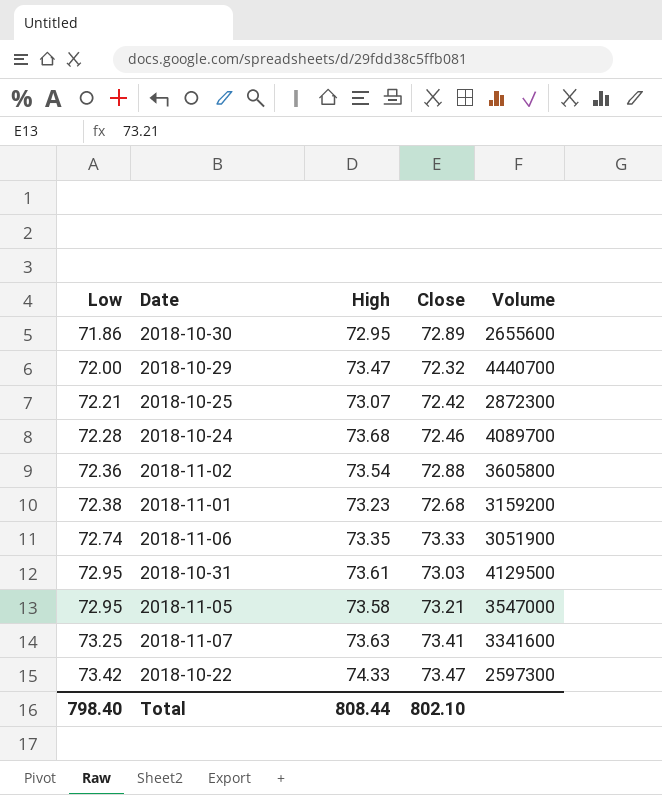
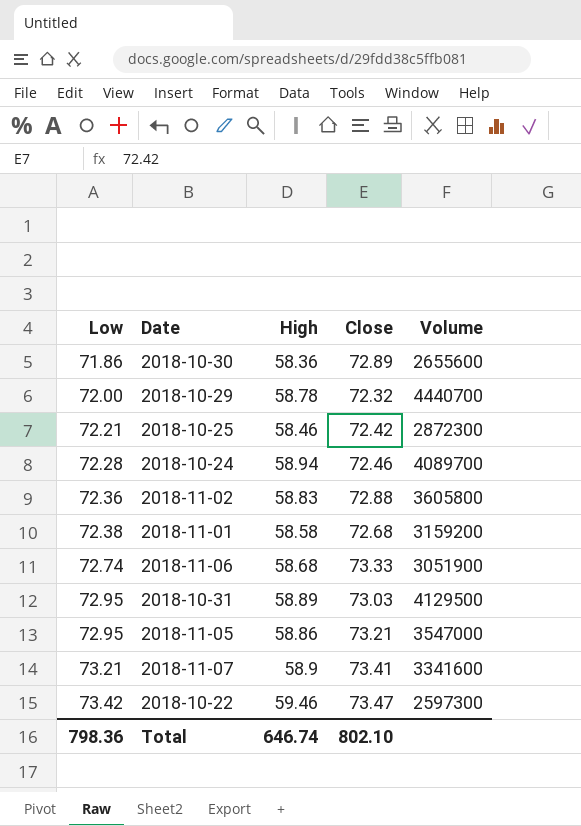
2018-10-30 | High: 72.95 -> 58.36
2018-10-29 | High: 73.47 -> 58.78
2018-10-25 | High: 73.07 -> 58.46
2018-10-24 | High: 73.68 -> 58.94
2018-11-02 | High: 73.54 -> 58.83
2018-11-01 | High: 73.23 -> 58.58
2018-11-06 | High: 73.35 -> 58.68
2018-10-31 | High: 73.61 -> 58.89
2018-11-05 | High: 73.58 -> 58.86
2018-11-07 | Low: 73.25 -> 73.21
2018-11-07 | High: 73.63 -> 58.9
2018-10-22 | High: 74.33 -> 59.46
Total | Low: 798.40 -> 798.36
Total | High: 808.44 -> 646.74

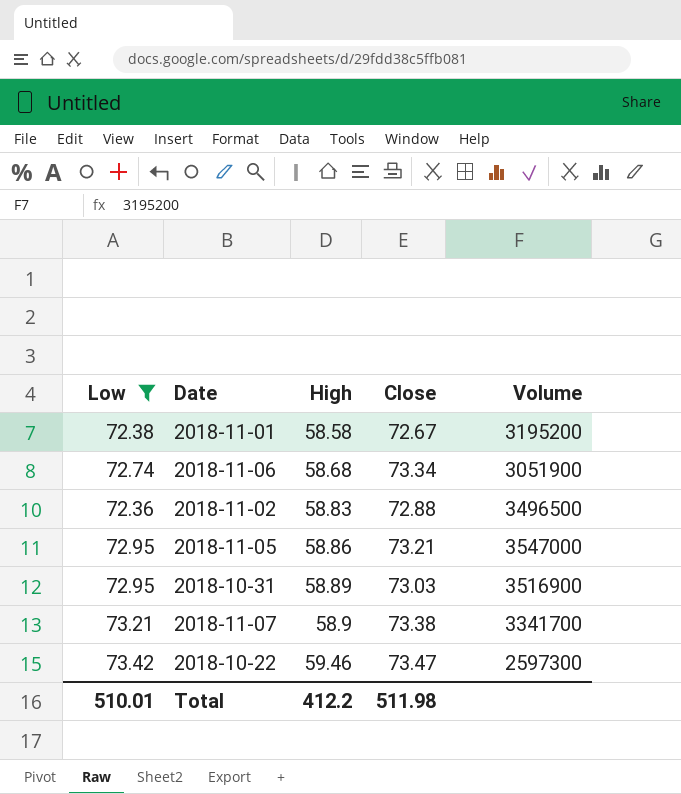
filter: none -> Low >= 72.36
row order: Low ascending -> High ascending
2018-11-01 | Close: 72.68 -> 72.67
2018-11-01 | Volume: 3159200 -> 3195200
2018-11-06 | Close: 73.33 -> 73.34
2018-11-02 | Volume: 3605800 -> 3496500
2018-10-31 | Volume: 4129500 -> 3516900
2018-11-07 | Close: 73.41 -> 73.38
2018-11-07 | Volume: 3341600 -> 3341700
Total | Low: 798.36 -> 510.01
Total | High: 646.74 -> 412.2
Total | Close: 802.10 -> 511.98

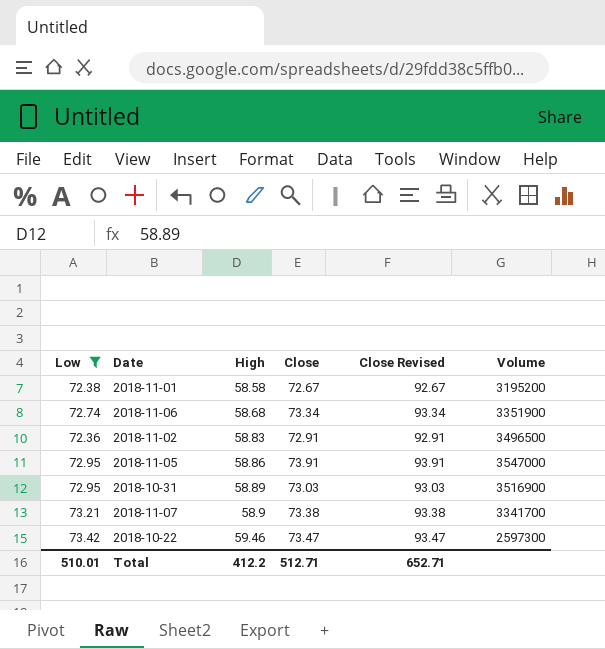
column Close Revised | formula: none -> [Close] + 20
2018-11-06 | Volume: 3051900 -> 3351900
2018-11-02 | Close: 72.88 -> 72.91
2018-11-05 | Close: 73.21 -> 73.91
Total | Close: 511.98 -> 512.71

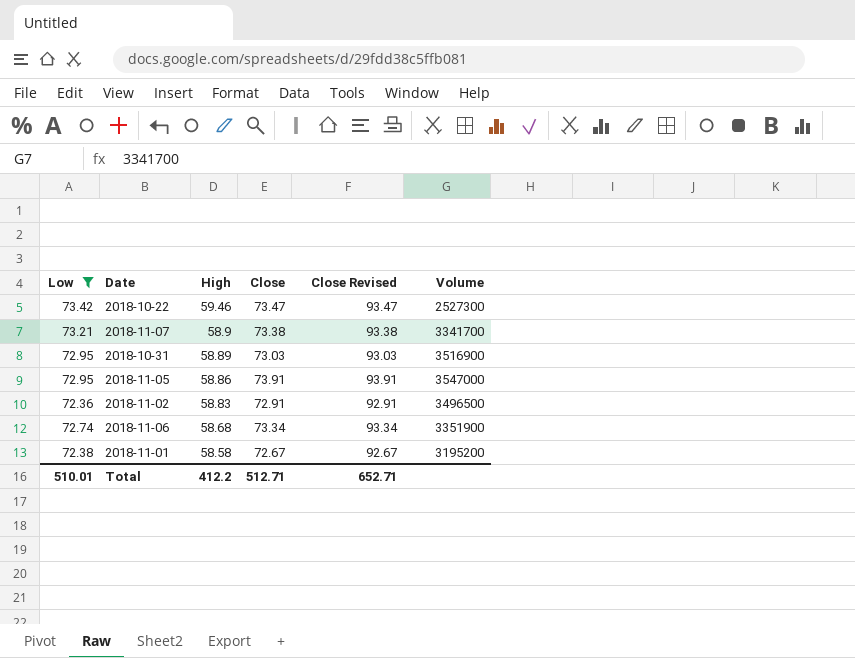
row order: High ascending -> High descending
2018-10-22 | Volume: 2597300 -> 2527300

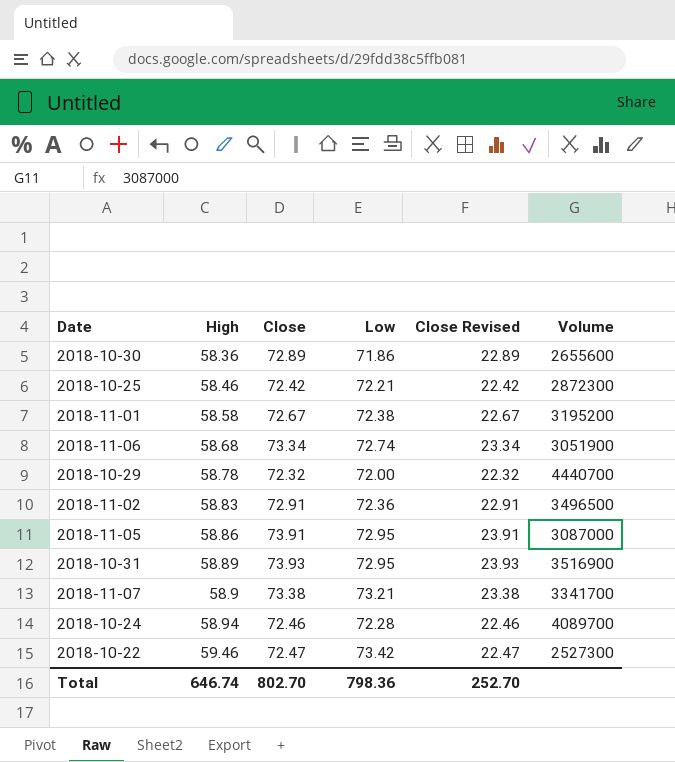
filter: Low >= 72.36 -> none
row order: High descending -> High ascending
column Low | position: 1 -> 4
column Close Revised | formula: [Close] + 20 -> [Close] - 50
2018-11-06 | Volume: 3351900 -> 3051900
2018-11-05 | Volume: 3547000 -> 3087000
2018-10-31 | Close: 73.03 -> 73.93
2018-10-22 | Close: 73.47 -> 72.47
Total | High: 412.2 -> 646.74
Total | Close: 512.71 -> 802.70
Total | Low: 510.01 -> 798.36
Total | Close Revised: 652.71 -> 252.70

